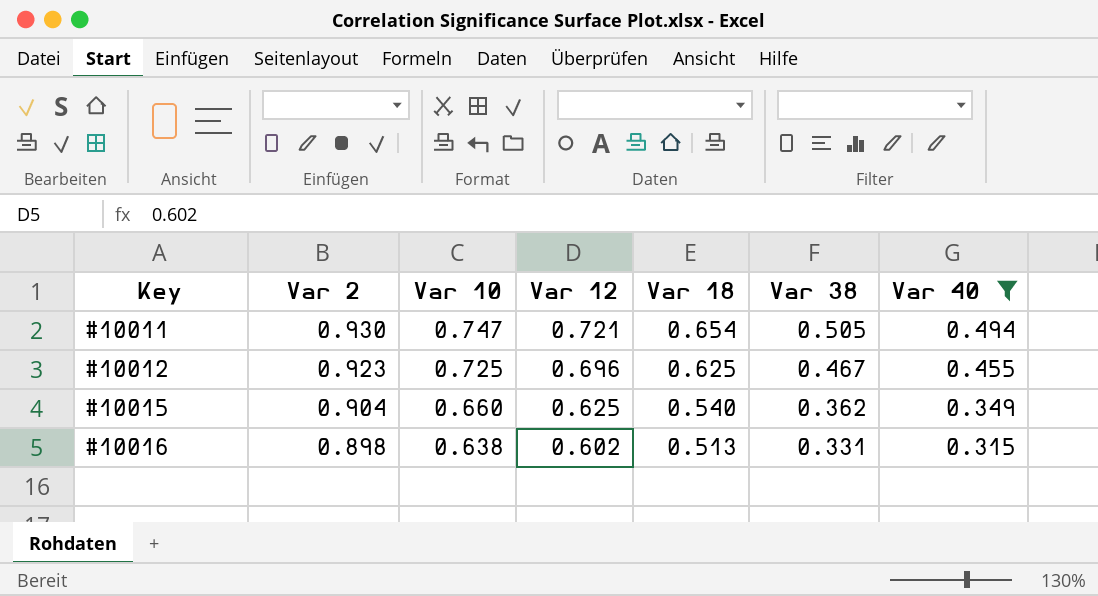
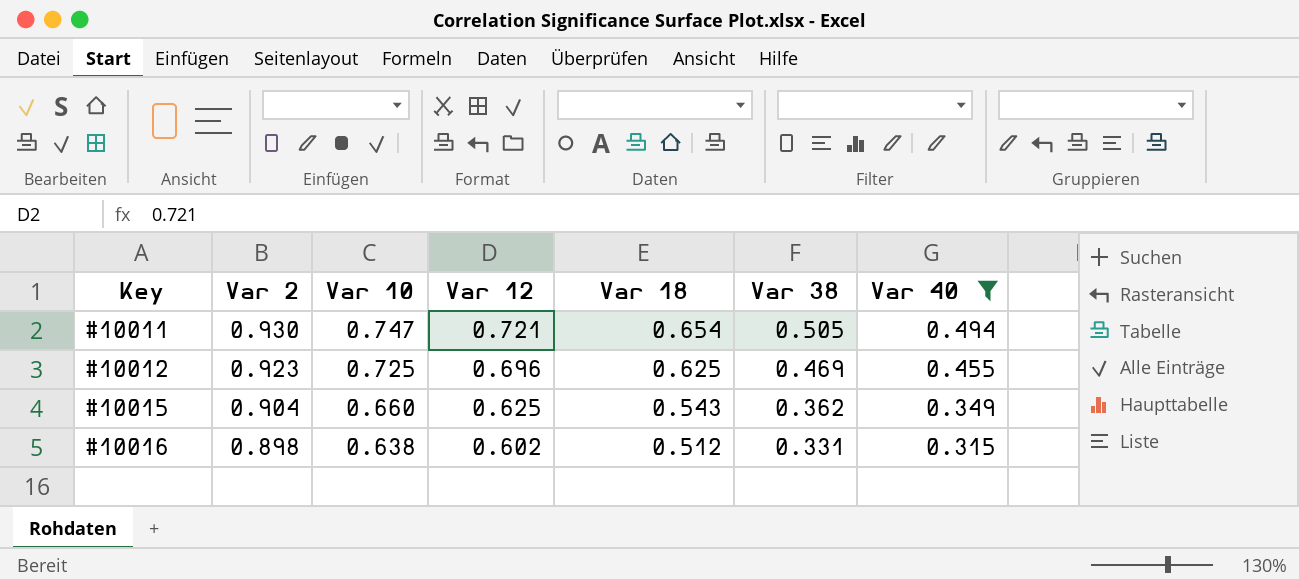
#10012 | Var 38: 0.467 -> 0.469
#10015 | Var 18: 0.540 -> 0.543
#10016 | Var 18: 0.513 -> 0.512

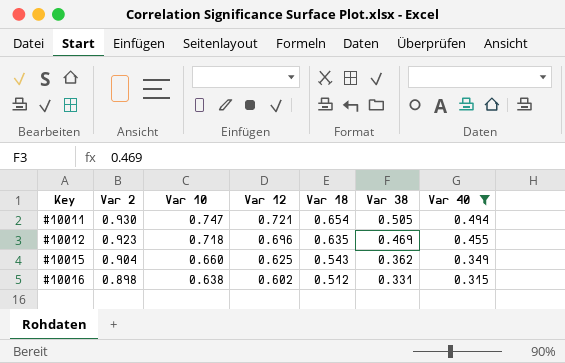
#10012 | Var 10: 0.725 -> 0.718
#10012 | Var 18: 0.625 -> 0.635

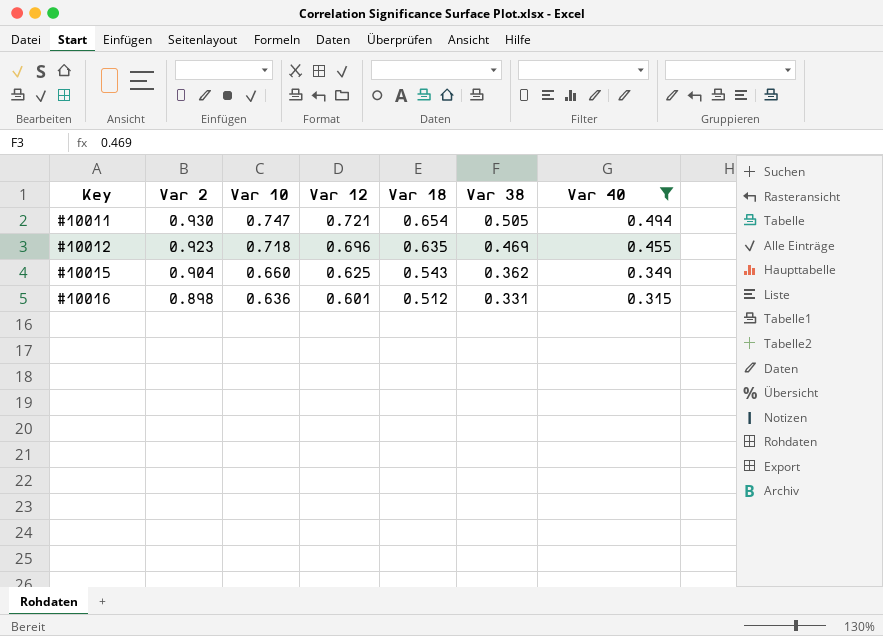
#10016 | Var 10: 0.638 -> 0.636
#10016 | Var 12: 0.602 -> 0.601

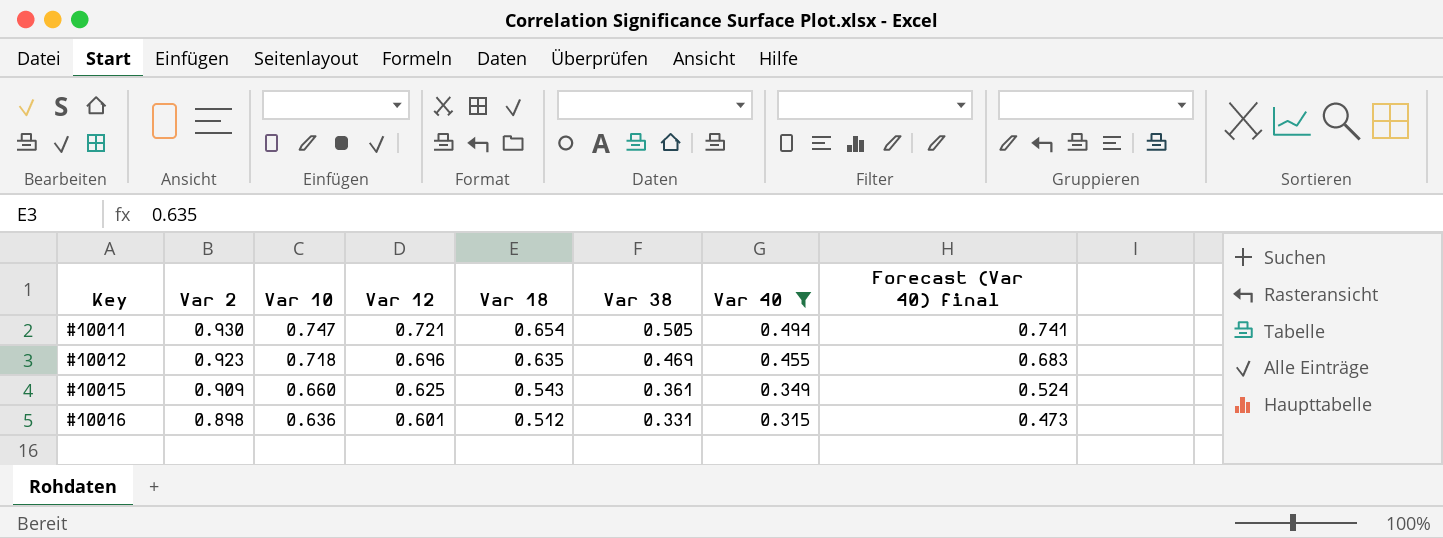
column Forecast (Var 40) final | formula: none -> [Var 40] * 1.5
#10015 | Var 2: 0.904 -> 0.909
#10015 | Var 38: 0.362 -> 0.361

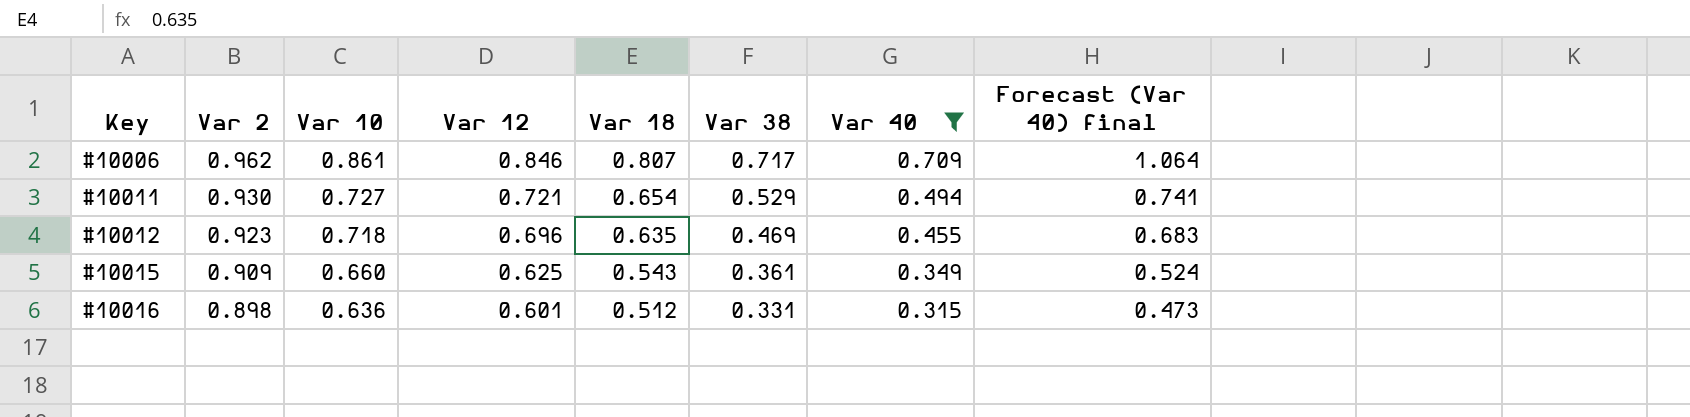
row #10006: none -> 0.962 | 0.861 | 0.846 | 0.807 | 0.717 | 0.709 | 1.064
#10011 | Var 10: 0.747 -> 0.727
#10011 | Var 38: 0.505 -> 0.529

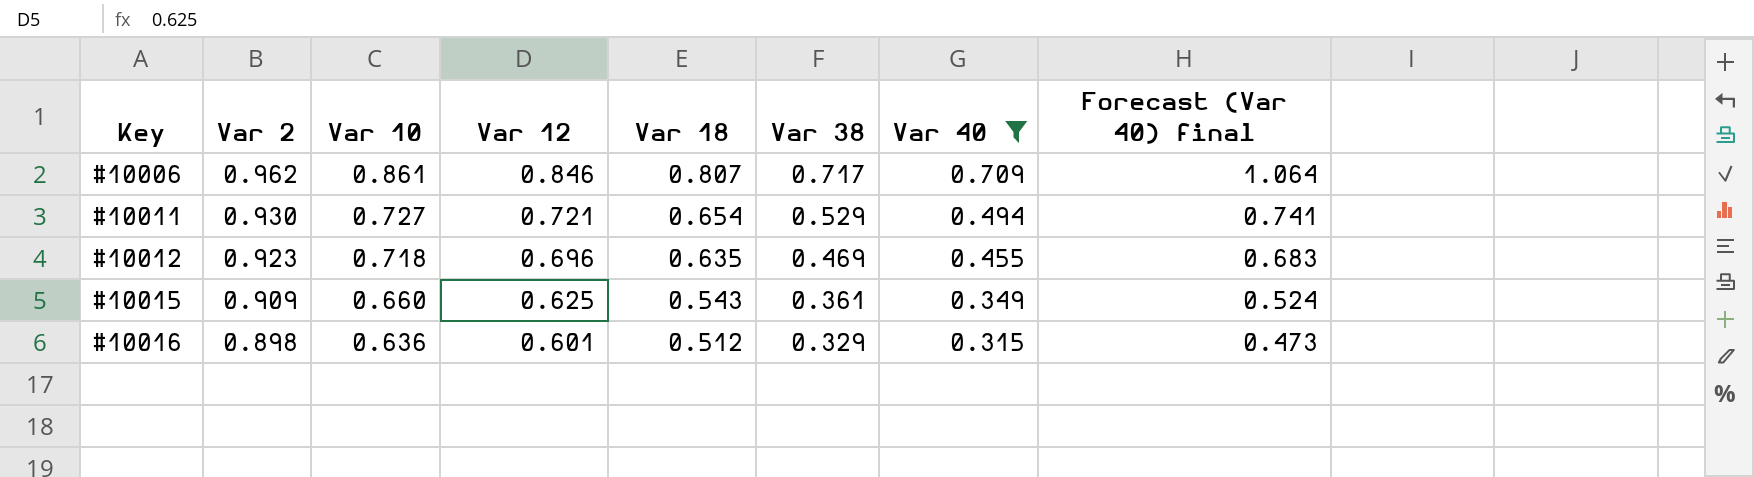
#10016 | Var 38: 0.331 -> 0.329

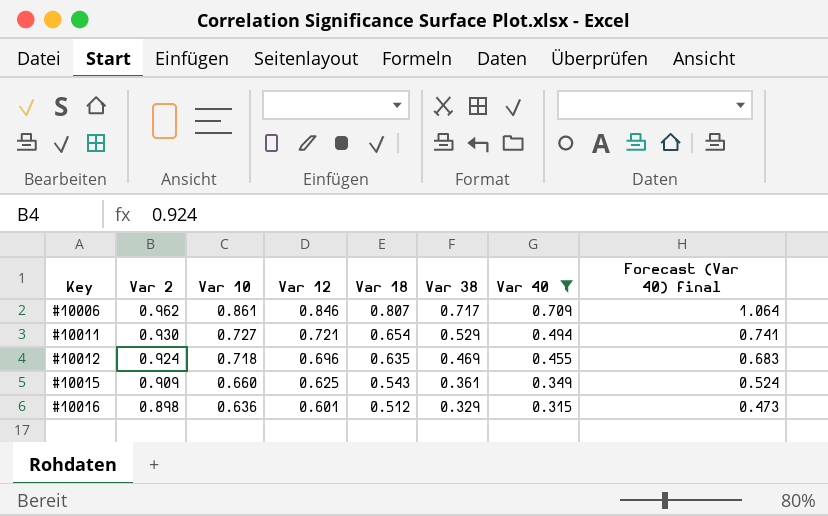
#10012 | Var 2: 0.923 -> 0.924

